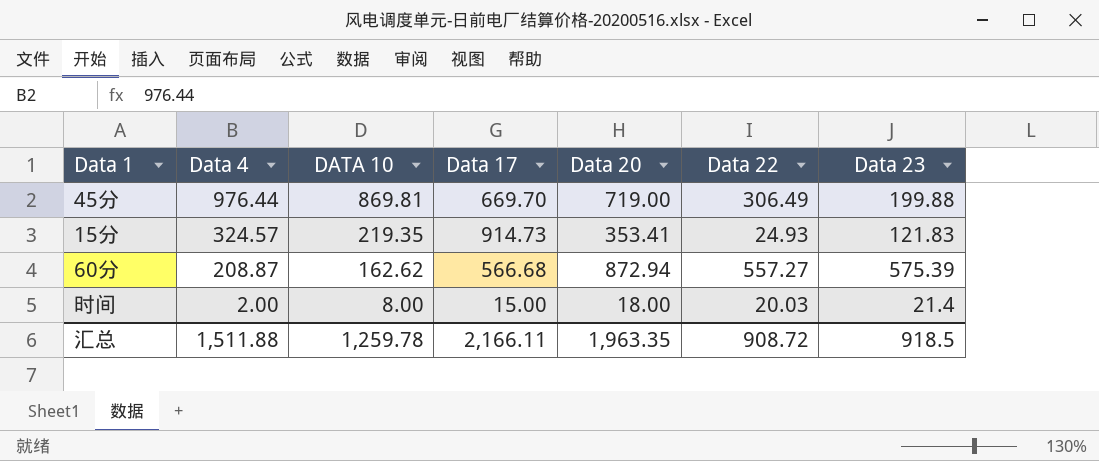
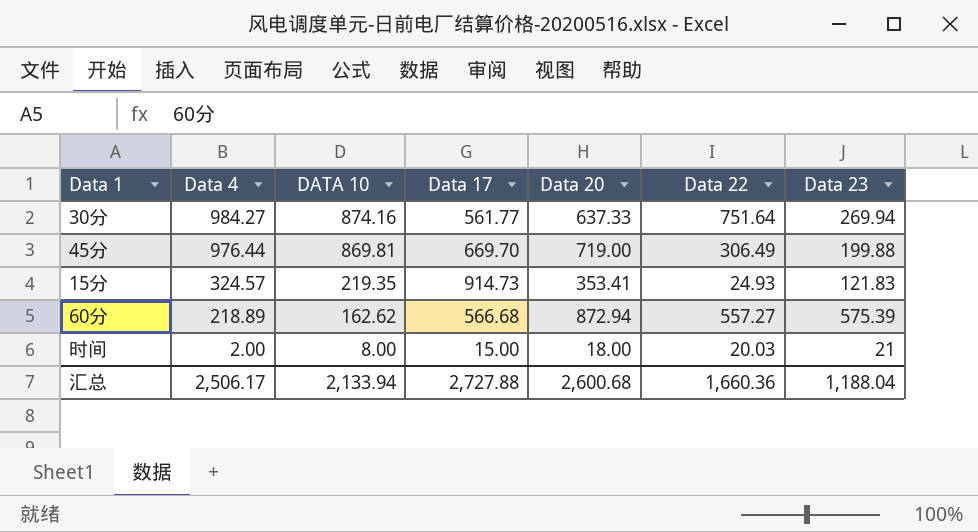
row 30分: none -> 984.27 | 874.16 | 561.77 | 637.33 | 751.64 | 269.94
60分 | Data 4: 208.87 -> 218.89
时间 | Data 23: 21.4 -> 21
汇总 | Data 4: 1,511.88 -> 2,506.17
汇总 | DATA 10: 1,259.78 -> 2,133.94
汇总 | Data 17: 2,166.11 -> 2,727.88
汇总 | Data 20: 1,963.35 -> 2,600.68
汇总 | Data 22: 908.72 -> 1,660.36
汇总 | Data 23: 918.5 -> 1,188.04

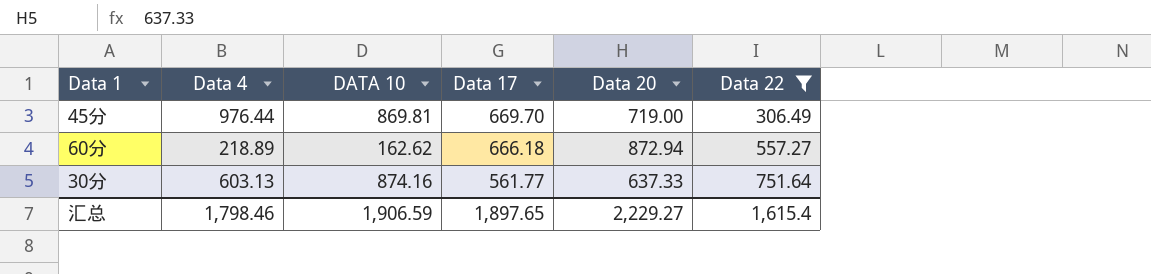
filter: none -> Data 22 >= 306.49
row order: Data 4 descending -> Data 17 descending
column Data 23 | position: 7 -> none
60分 | Data 17: 566.68 -> 666.18
30分 | Data 4: 984.27 -> 603.13
汇总 | Data 4: 2,506.17 -> 1,798.46
汇总 | DATA 10: 2,133.94 -> 1,906.59
汇总 | Data 17: 2,727.88 -> 1,897.65
汇总 | Data 20: 2,600.68 -> 2,229.27
汇总 | Data 22: 1,660.36 -> 1,615.4

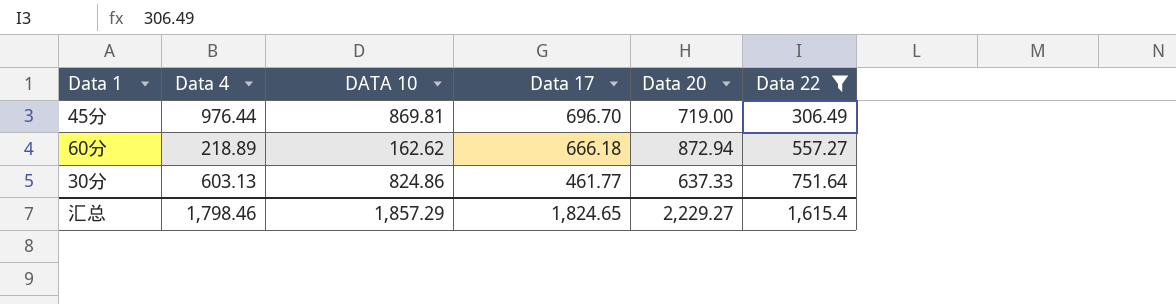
45分 | Data 17: 669.70 -> 696.70
30分 | DATA 10: 874.16 -> 824.86
30分 | Data 17: 561.77 -> 461.77
汇总 | DATA 10: 1,906.59 -> 1,857.29
汇总 | Data 17: 1,897.65 -> 1,824.65

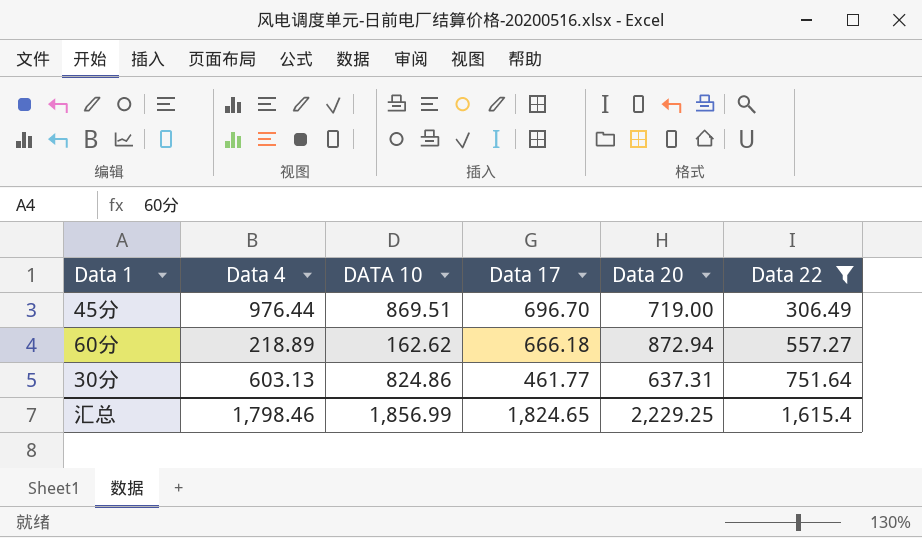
45分 | DATA 10: 869.81 -> 869.51
30分 | Data 20: 637.33 -> 637.31
汇总 | DATA 10: 1,857.29 -> 1,856.99
汇总 | Data 20: 2,229.27 -> 2,229.25

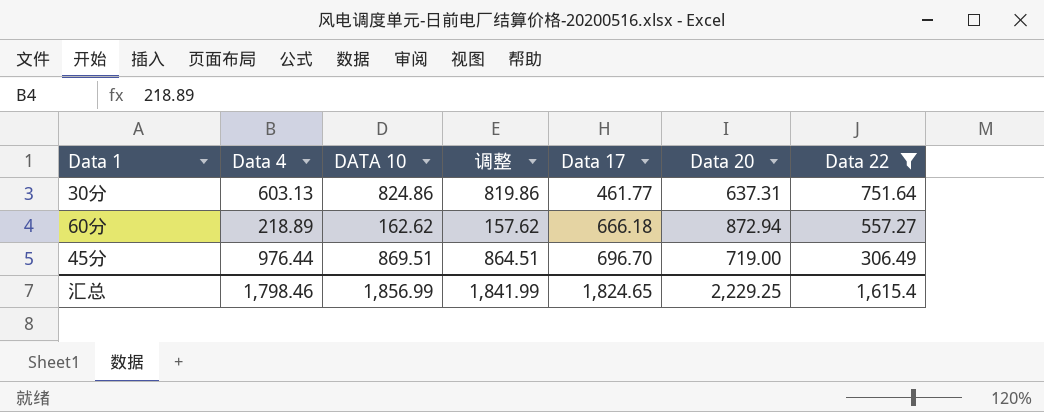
row order: Data 17 descending -> Data 17 ascending
column 调整 | formula: none -> [DATA 10] - 5

